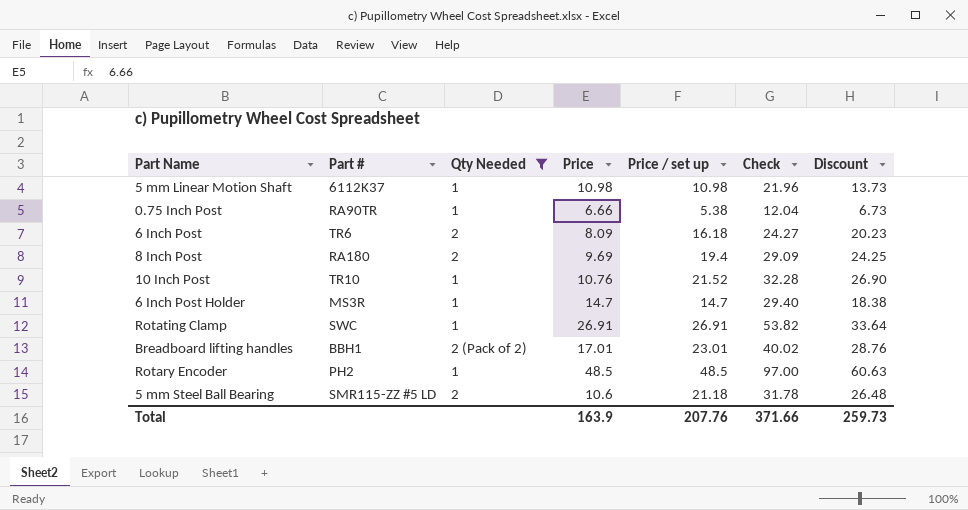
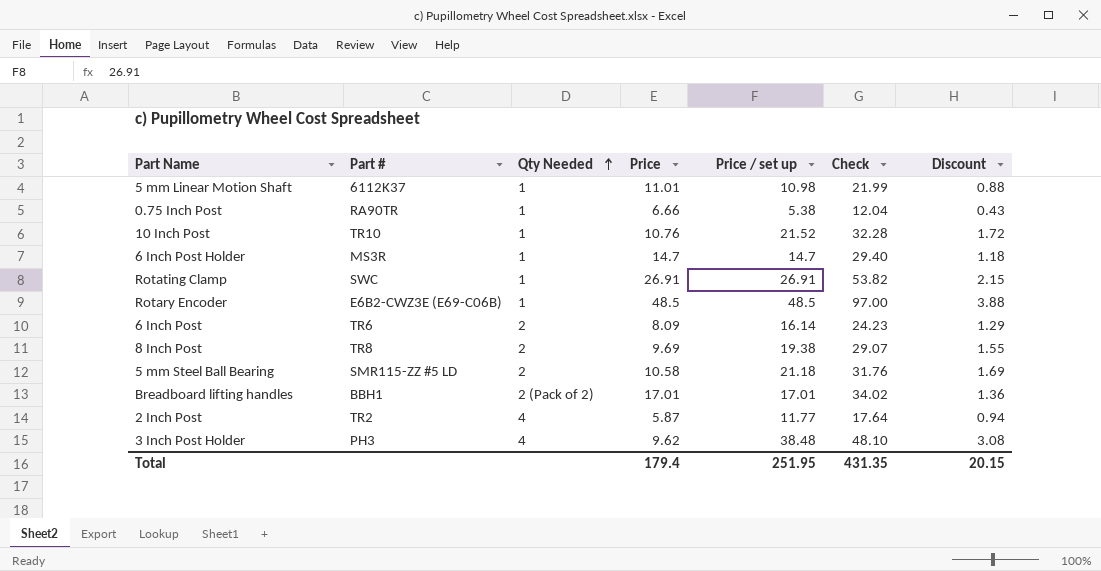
filter: Qty Needed != 4 -> none
row order: none -> Qty Needed ascending
column Discount | formula: [Price / set up] * 1.25 -> [Price / set up] * 0.08
5 mm Linear Motion Shaft | Price: 10.98 -> 11.01
5 mm Linear Motion Shaft | Check: 21.96 -> 21.99
Rotary Encoder | Part #: PH2 -> E6B2-CWZ3E (E69-C06B)
6 Inch Post | Price / set up: 16.18 -> 16.14
6 Inch Post | Check: 24.27 -> 24.23
8 Inch Post | Part #: RA180 -> TR8
8 Inch Post | Price / set up: 19.4 -> 19.38
8 Inch Post | Check: 29.09 -> 29.07
5 mm Steel Ball Bearing | Price: 10.6 -> 10.58
5 mm Steel Ball Bearing | Check: 31.78 -> 31.76
Breadboard lifting handles | Price / set up: 23.01 -> 17.01
Breadboard lifting handles | Check: 40.02 -> 34.02
Total | Price: 163.9 -> 179.4
Total | Price / set up: 207.76 -> 251.95
Total | Check: 371.66 -> 431.35
Total | Discount: 259.73 -> 20.15

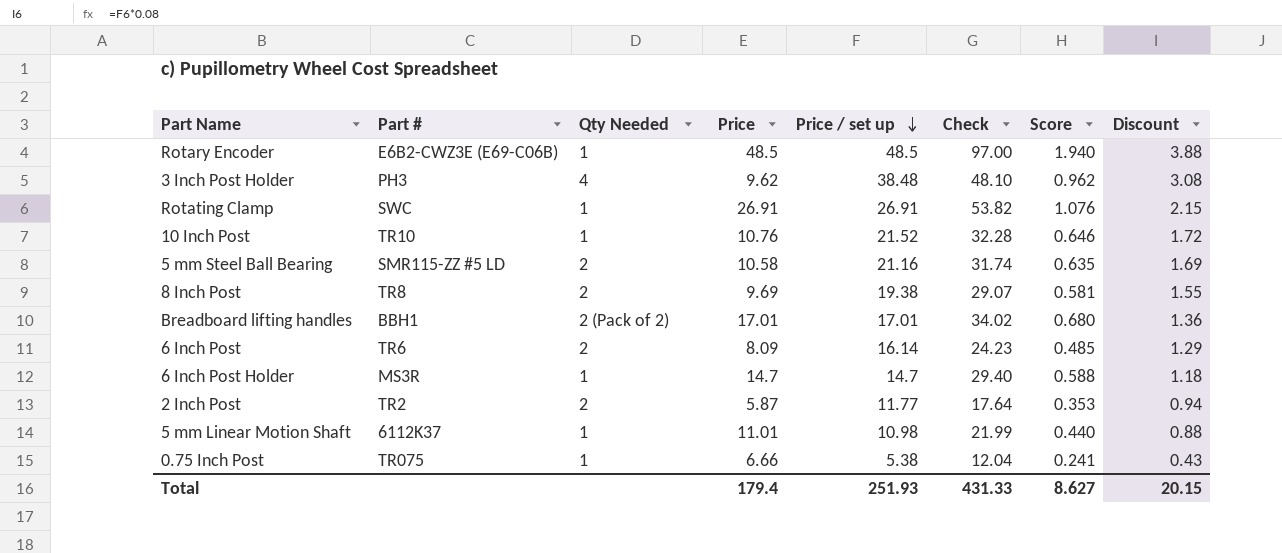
row order: Qty Needed ascending -> Price / set up descending
column Score | formula: none -> [Check] * 0.02
5 mm Steel Ball Bearing | Price / set up: 21.18 -> 21.16
5 mm Steel Ball Bearing | Check: 31.76 -> 31.74
2 Inch Post | Qty Needed: 4 -> 2
0.75 Inch Post | Part #: RA90TR -> TR075
Total | Price / set up: 251.95 -> 251.93
Total | Check: 431.35 -> 431.33

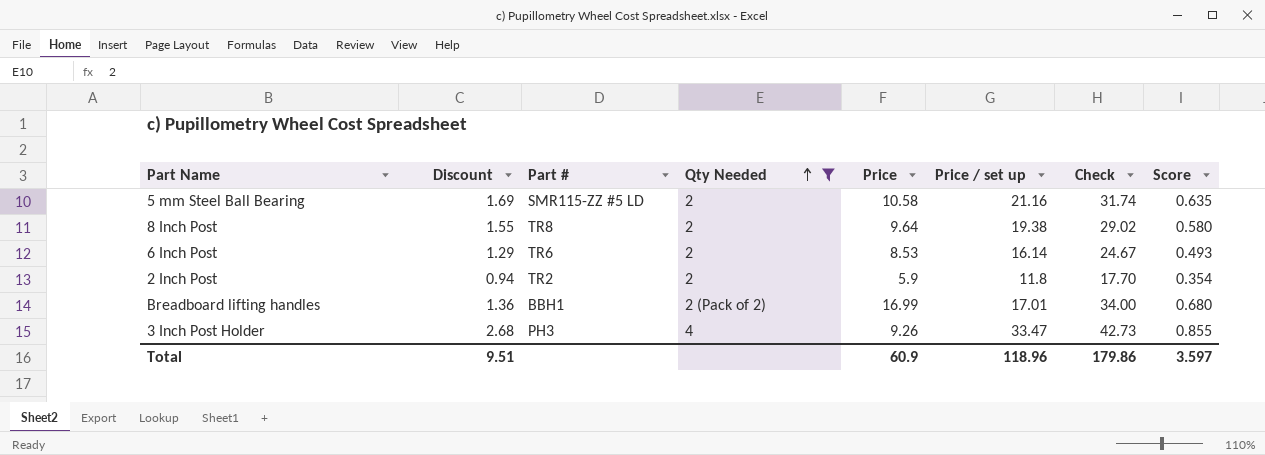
filter: none -> Qty Needed != 1
row order: Price / set up descending -> Qty Needed ascending
column Discount | position: 8 -> 2
8 Inch Post | Price: 9.69 -> 9.64
8 Inch Post | Check: 29.07 -> 29.02
8 Inch Post | Score: 0.581 -> 0.580
6 Inch Post | Price: 8.09 -> 8.53
6 Inch Post | Check: 24.23 -> 24.67
6 Inch Post | Score: 0.485 -> 0.493
2 Inch Post | Price: 5.87 -> 5.9
2 Inch Post | Price / set up: 11.77 -> 11.8
2 Inch Post | Check: 17.64 -> 17.70
2 Inch Post | Score: 0.353 -> 0.354
Breadboard lifting handles | Price: 17.01 -> 16.99
Breadboard lifting handles | Check: 34.02 -> 34.00
3 Inch Post Holder | Discount: 3.08 -> 2.68
3 Inch Post Holder | Price: 9.62 -> 9.26
3 Inch Post Holder | Price / set up: 38.48 -> 33.47
3 Inch Post Holder | Check: 48.10 -> 42.73
3 Inch Post Holder | Score: 0.962 -> 0.855
Total | Discount: 20.15 -> 9.51
Total | Price: 179.4 -> 60.9
Total | Price / set up: 251.93 -> 118.96
Total | Check: 431.33 -> 179.86
Total | Score: 8.627 -> 3.597

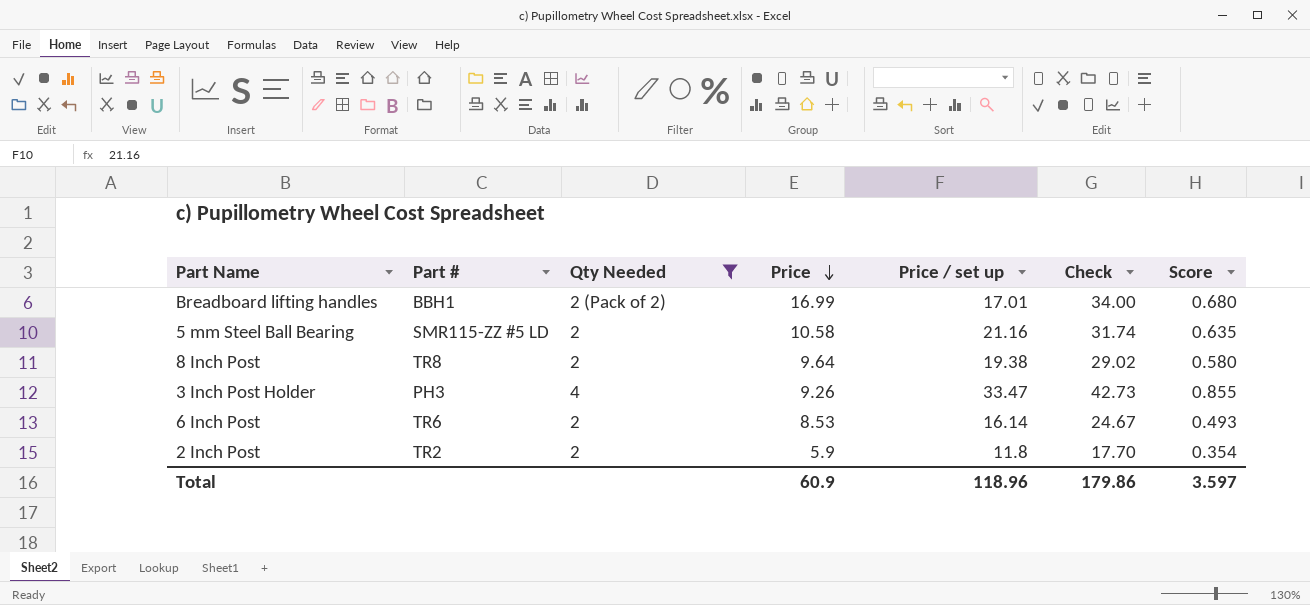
row order: Qty Needed ascending -> Price descending
column Discount | formula: [Price / set up] * 0.08 -> none

